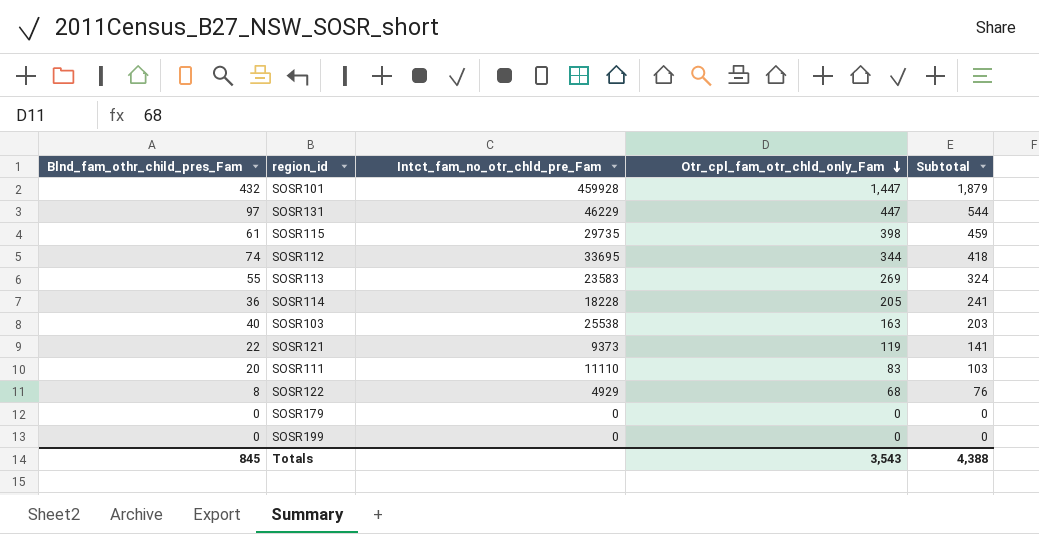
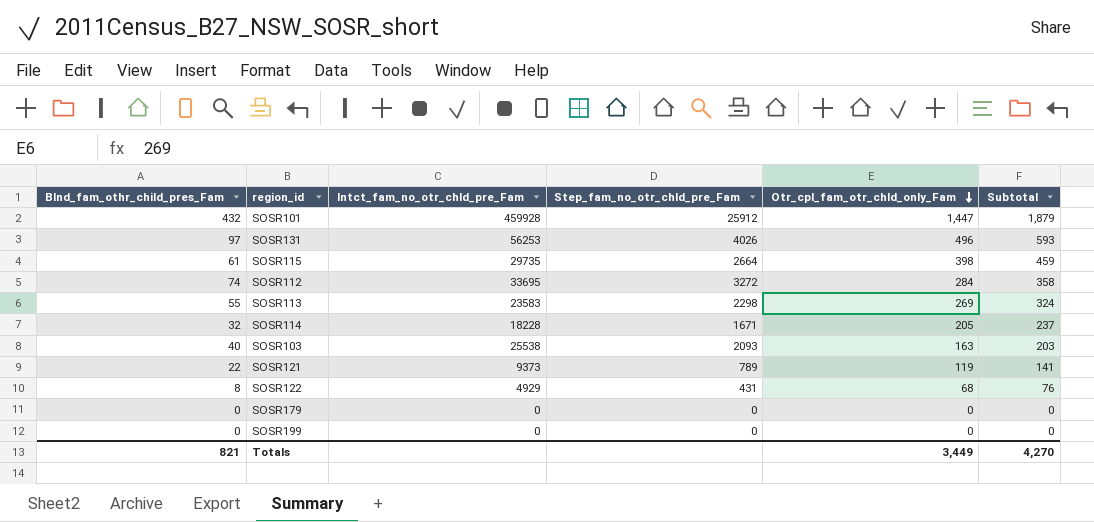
column Step_fam_no_otr_chld_pre_Fam | position: none -> 4
row SOSR111: 20 | 11110 | 83 | 103 -> none
SOSR131 | Intct_fam_no_otr_chld_pre_Fam: 46229 -> 56253
SOSR131 | Otr_cpl_fam_otr_chld_only_Fam: 447 -> 496
SOSR131 | Subtotal: 544 -> 593
SOSR112 | Otr_cpl_fam_otr_chld_only_Fam: 344 -> 284
SOSR112 | Subtotal: 418 -> 358
SOSR114 | Blnd_fam_othr_child_pres_Fam: 36 -> 32
SOSR114 | Subtotal: 241 -> 237
Totals | Blnd_fam_othr_child_pres_Fam: 845 -> 821
Totals | Otr_cpl_fam_otr_chld_only_Fam: 3,543 -> 3,449
Totals | Subtotal: 4,388 -> 4,270

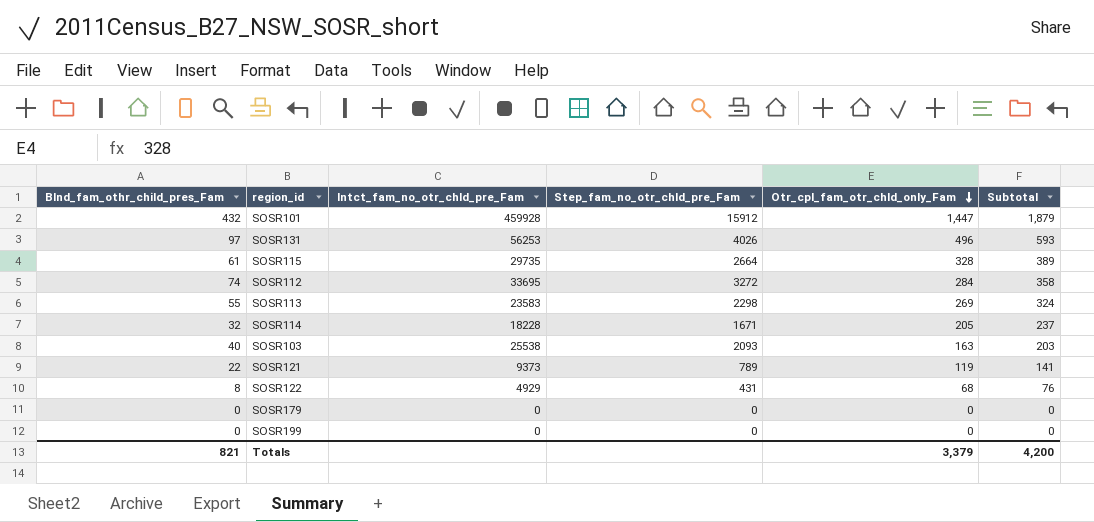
SOSR101 | Step_fam_no_otr_chld_pre_Fam: 25912 -> 15912
SOSR115 | Otr_cpl_fam_otr_chld_only_Fam: 398 -> 328
SOSR115 | Subtotal: 459 -> 389
Totals | Otr_cpl_fam_otr_chld_only_Fam: 3,449 -> 3,379
Totals | Subtotal: 4,270 -> 4,200

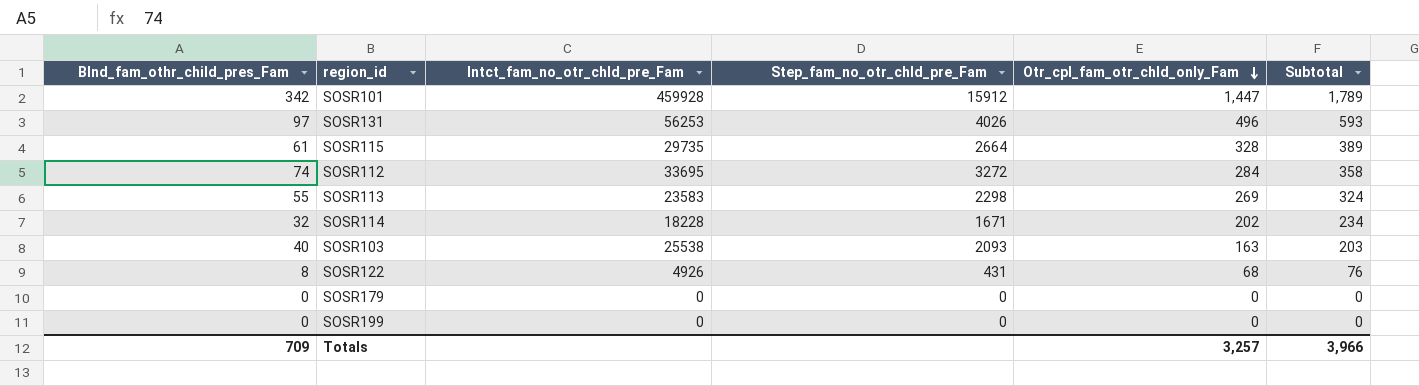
row SOSR121: 22 | 9373 | 789 | 119 | 141 -> none
SOSR101 | Blnd_fam_othr_child_pres_Fam: 432 -> 342
SOSR101 | Subtotal: 1,879 -> 1,789
SOSR114 | Otr_cpl_fam_otr_chld_only_Fam: 205 -> 202
SOSR114 | Subtotal: 237 -> 234
SOSR122 | Intct_fam_no_otr_chld_pre_Fam: 4929 -> 4926
Totals | Blnd_fam_othr_child_pres_Fam: 821 -> 709
Totals | Otr_cpl_fam_otr_chld_only_Fam: 3,379 -> 3,257
Totals | Subtotal: 4,200 -> 3,966

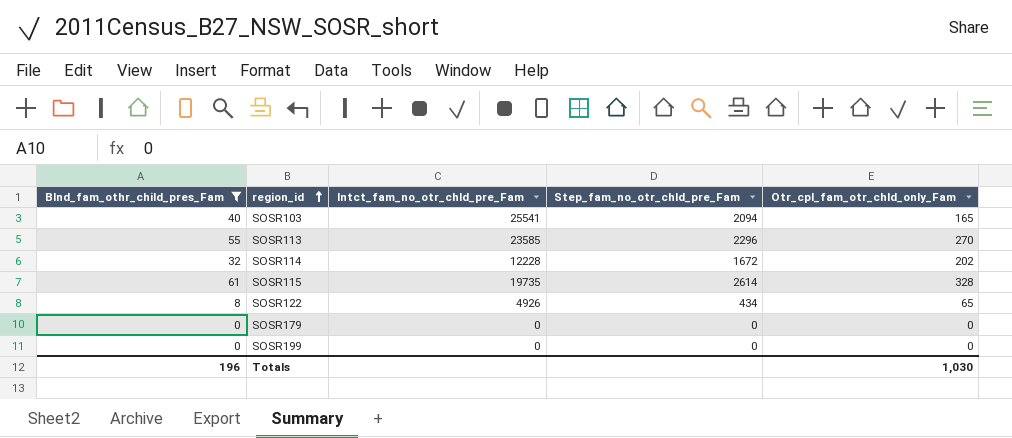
filter: none -> Blnd_fam_othr_child_pres_Fam <= 61
row order: Otr_cpl_fam_otr_chld_only_Fam descending -> region_id ascending
column Subtotal | formula: [Blnd_fam_othr_child_pres_Fam] + [Otr_cpl_fam_otr_chld_only_Fam] -> none
SOSR103 | Intct_fam_no_otr_chld_pre_Fam: 25538 -> 25541
SOSR103 | Step_fam_no_otr_chld_pre_Fam: 2093 -> 2094
SOSR103 | Otr_cpl_fam_otr_chld_only_Fam: 163 -> 165
SOSR113 | Intct_fam_no_otr_chld_pre_Fam: 23583 -> 23585
SOSR113 | Step_fam_no_otr_chld_pre_Fam: 2298 -> 2296
SOSR113 | Otr_cpl_fam_otr_chld_only_Fam: 269 -> 270
SOSR114 | Intct_fam_no_otr_chld_pre_Fam: 18228 -> 12228
SOSR114 | Step_fam_no_otr_chld_pre_Fam: 1671 -> 1672
SOSR115 | Intct_fam_no_otr_chld_pre_Fam: 29735 -> 19735
SOSR115 | Step_fam_no_otr_chld_pre_Fam: 2664 -> 2614
SOSR122 | Step_fam_no_otr_chld_pre_Fam: 431 -> 434
SOSR122 | Otr_cpl_fam_otr_chld_only_Fam: 68 -> 65
Totals | Blnd_fam_othr_child_pres_Fam: 709 -> 196
Totals | Otr_cpl_fam_otr_chld_only_Fam: 3,257 -> 1,030

